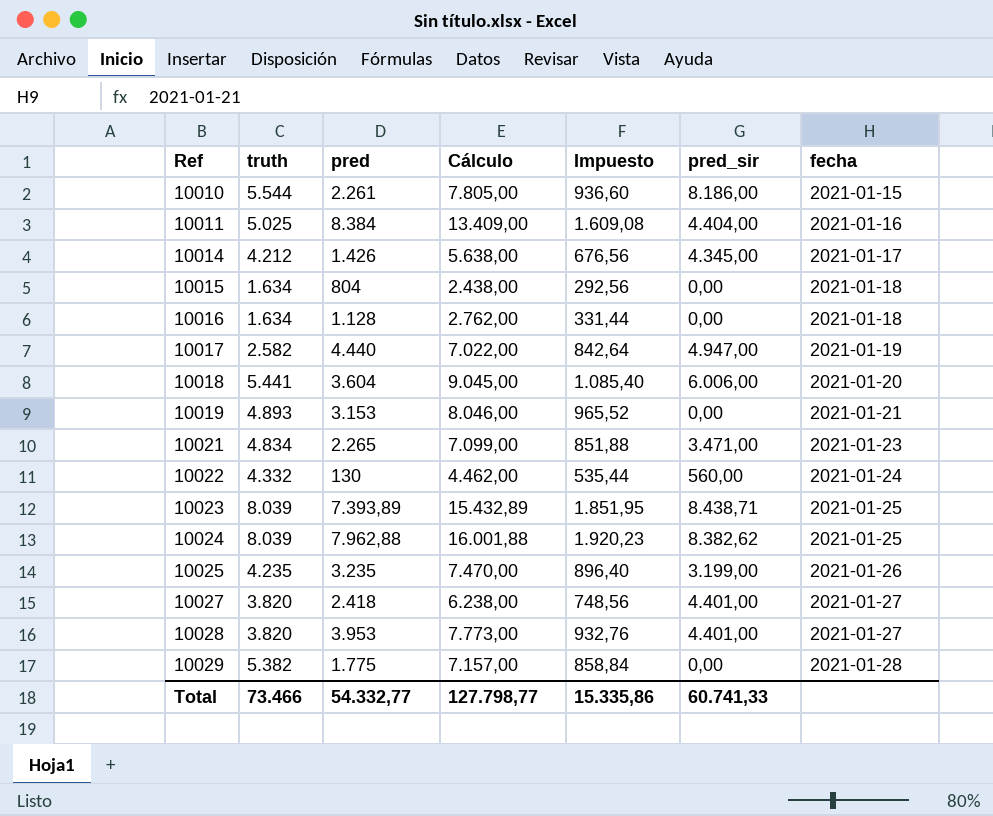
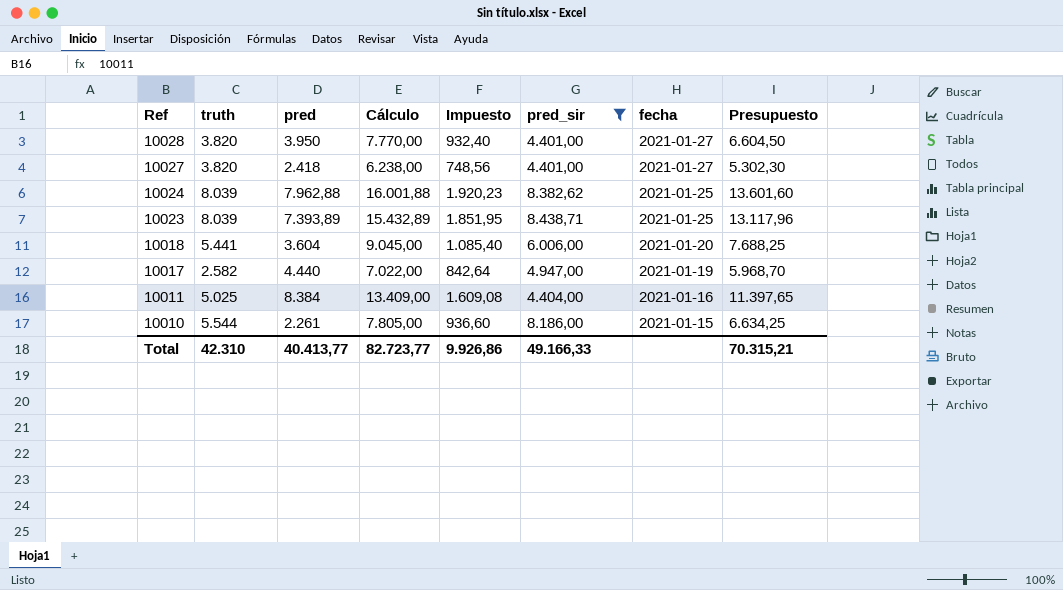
filter: none -> pred_sir >= 4.401,00
row order: Ref ascending -> Ref descending
column Presupuesto | formula: none -> [Cálculo] * 0,85
10028 | pred: 3.953 -> 3.950
10028 | Cálculo: 7.773,00 -> 7.770,00
10028 | Impuesto: 932,76 -> 932,40
Total | truth: 73.466 -> 42.310
Total | pred: 54.332,77 -> 40.413,77
Total | Cálculo: 127.798,77 -> 82.723,77
Total | Impuesto: 15.335,86 -> 9.926,86
Total | pred_sir: 60.741,33 -> 49.166,33

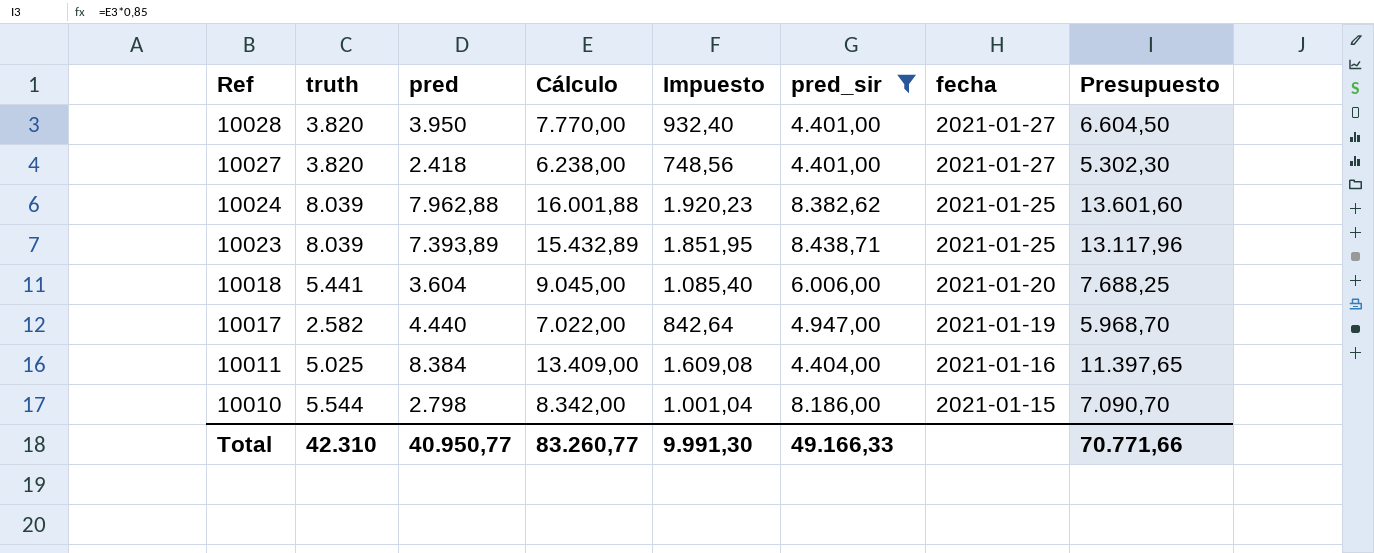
10010 | pred: 2.261 -> 2.798
10010 | Cálculo: 7.805,00 -> 8.342,00
10010 | Impuesto: 936,60 -> 1.001,04
10010 | Presupuesto: 6.634,25 -> 7.090,70
Total | pred: 40.413,77 -> 40.950,77
Total | Cálculo: 82.723,77 -> 83.260,77
Total | Impuesto: 9.926,86 -> 9.991,30
Total | Presupuesto: 70.315,21 -> 70.771,66

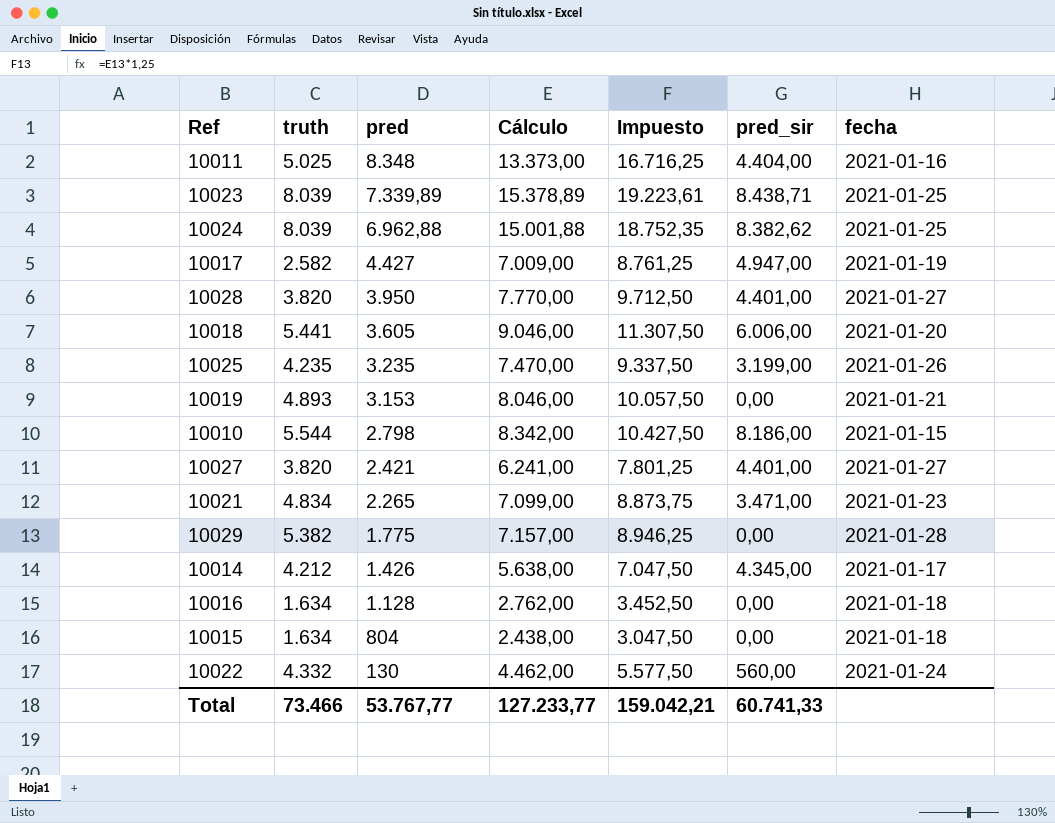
filter: pred_sir >= 4.401,00 -> none
row order: Ref descending -> pred descending
column Presupuesto | formula: [Cálculo] * 0,85 -> none
column Impuesto | formula: [Cálculo] * 0,12 -> [Cálculo] * 1,25
10011 | pred: 8.384 -> 8.348
10011 | Cálculo: 13.409,00 -> 13.373,00
10023 | pred: 7.393,89 -> 7.339,89
10023 | Cálculo: 15.432,89 -> 15.378,89
10024 | pred: 7.962,88 -> 6.962,88
10024 | Cálculo: 16.001,88 -> 15.001,88
10017 | pred: 4.440 -> 4.427
10017 | Cálculo: 7.022,00 -> 7.009,00
10018 | pred: 3.604 -> 3.605
10018 | Cálculo: 9.045,00 -> 9.046,00
10027 | pred: 2.418 -> 2.421
10027 | Cálculo: 6.238,00 -> 6.241,00
Total | truth: 42.310 -> 73.466
Total | pred: 40.950,77 -> 53.767,77
Total | Cálculo: 83.260,77 -> 127.233,77
Total | Impuesto: 9.991,30 -> 159.042,21
Total | pred_sir: 49.166,33 -> 60.741,33

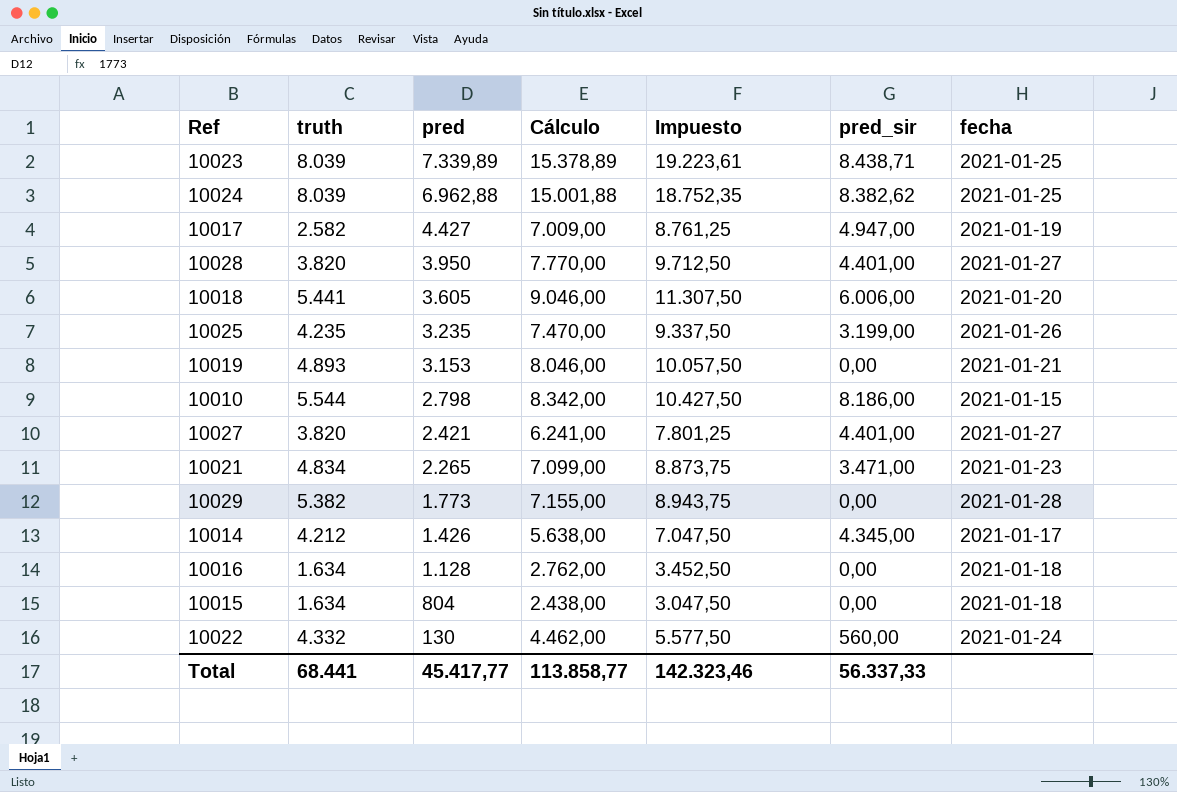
row 10011: 5.025 | 8.348 | 13.373,00 | 16.716,25 | 4.404,00 | 2021-01-16 -> none
10029 | pred: 1.775 -> 1.773
10029 | Cálculo: 7.157,00 -> 7.155,00
10029 | Impuesto: 8.946,25 -> 8.943,75
Total | truth: 73.466 -> 68.441
Total | pred: 53.767,77 -> 45.417,77
Total | Cálculo: 127.233,77 -> 113.858,77
Total | Impuesto: 159.042,21 -> 142.323,46
Total | pred_sir: 60.741,33 -> 56.337,33

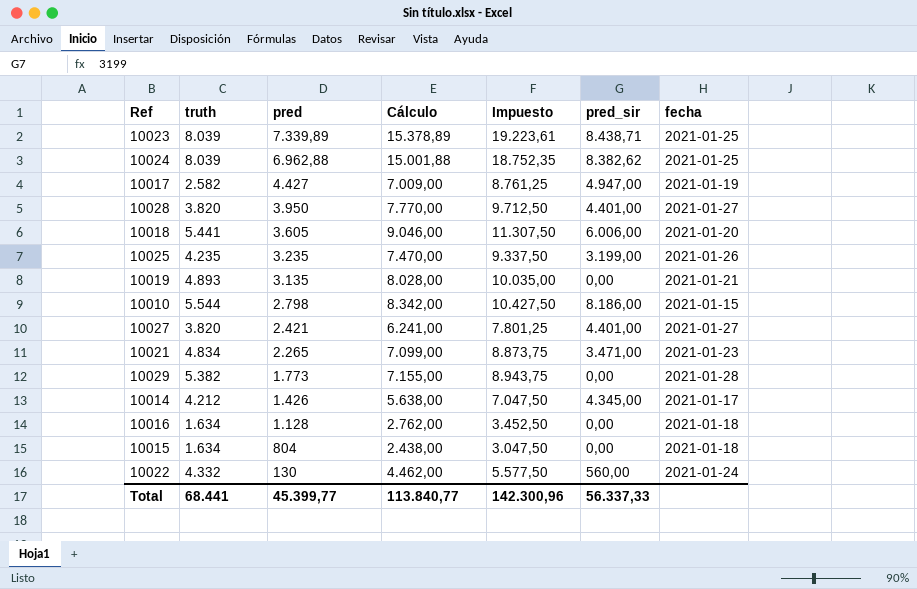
10019 | pred: 3.153 -> 3.135
10019 | Cálculo: 8.046,00 -> 8.028,00
10019 | Impuesto: 10.057,50 -> 10.035,00
Total | pred: 45.417,77 -> 45.399,77
Total | Cálculo: 113.858,77 -> 113.840,77
Total | Impuesto: 142.323,46 -> 142.300,96

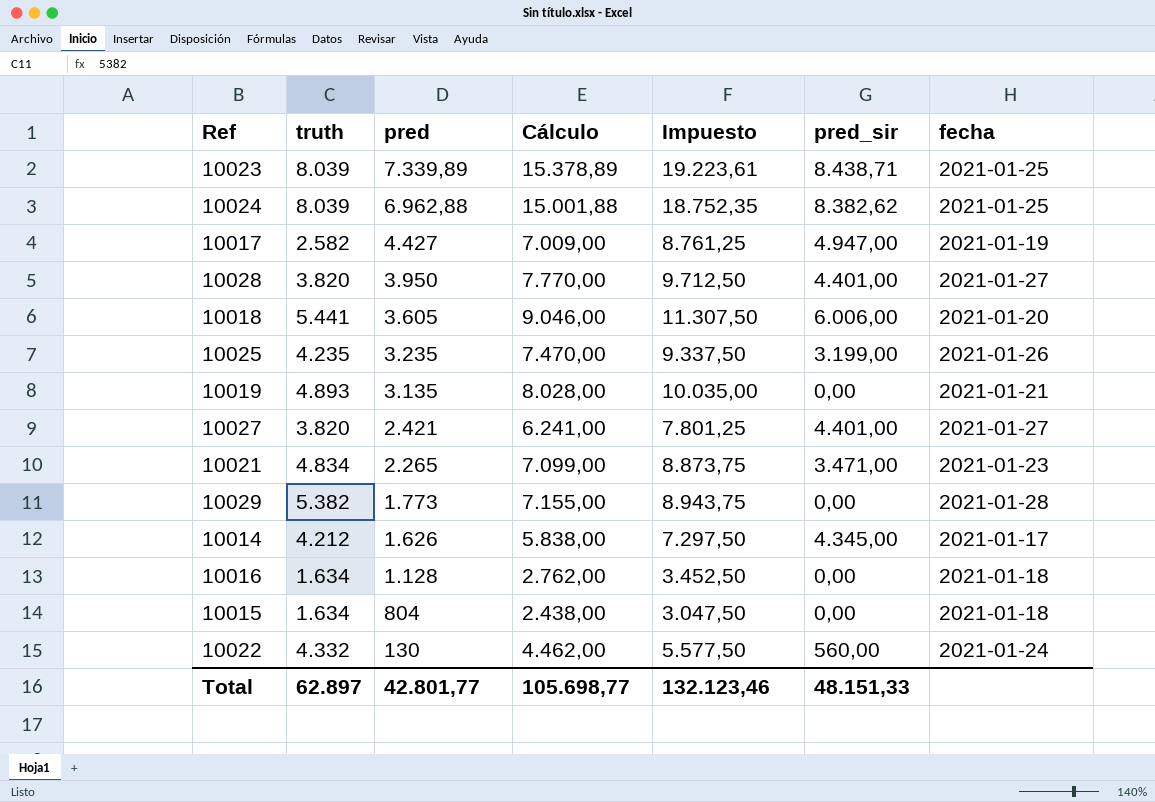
row 10010: 5.544 | 2.798 | 8.342,00 | 10.427,50 | 8.186,00 | 2021-01-15 -> none
10014 | pred: 1.426 -> 1.626
10014 | Cálculo: 5.638,00 -> 5.838,00
10014 | Impuesto: 7.047,50 -> 7.297,50
Total | truth: 68.441 -> 62.897
Total | pred: 45.399,77 -> 42.801,77
Total | Cálculo: 113.840,77 -> 105.698,77
Total | Impuesto: 142.300,96 -> 132.123,46
Total | pred_sir: 56.337,33 -> 48.151,33

